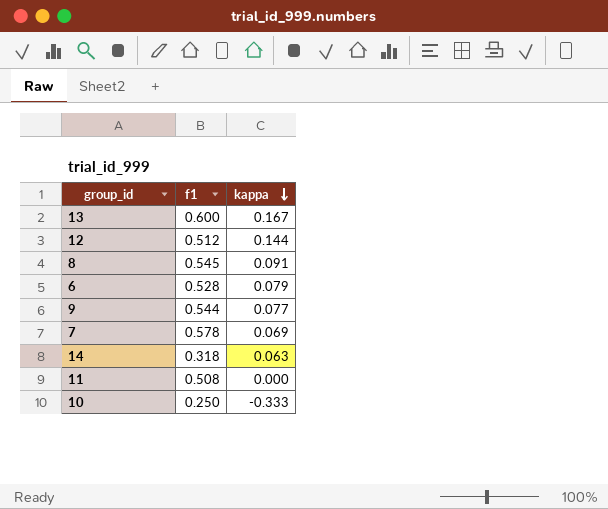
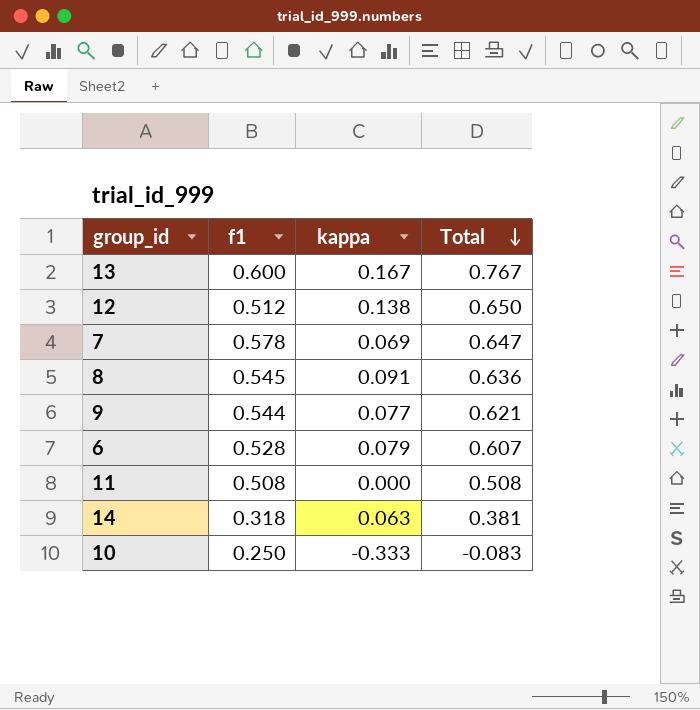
row order: kappa descending -> Total descending
column Total | formula: none -> [f1] + [kappa]
12 | kappa: 0.144 -> 0.138

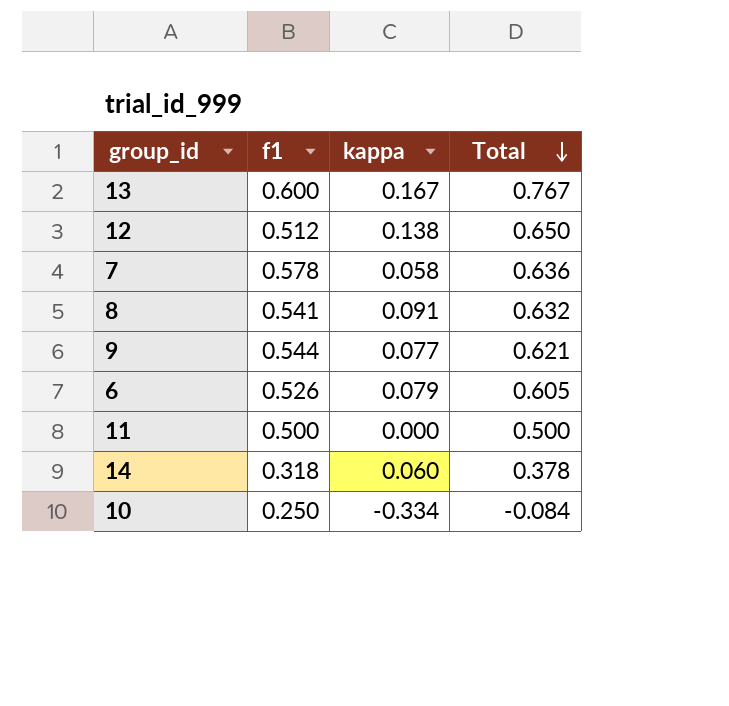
7 | kappa: 0.069 -> 0.058
7 | Total: 0.647 -> 0.636
8 | f1: 0.545 -> 0.541
8 | Total: 0.636 -> 0.632
6 | f1: 0.528 -> 0.526
6 | Total: 0.607 -> 0.605
11 | f1: 0.508 -> 0.500
11 | Total: 0.508 -> 0.500
14 | kappa: 0.063 -> 0.060
14 | Total: 0.381 -> 0.378
10 | kappa: -0.333 -> -0.334
10 | Total: -0.083 -> -0.084

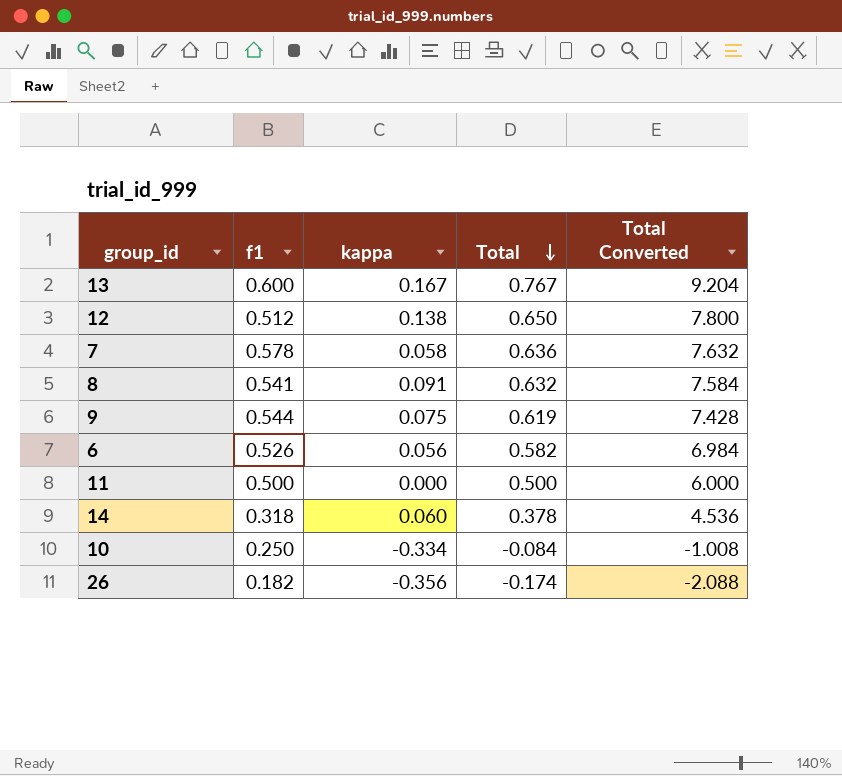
column Total Converted | formula: none -> [Total] * 12
9 | kappa: 0.077 -> 0.075
9 | Total: 0.621 -> 0.619
6 | kappa: 0.079 -> 0.056
6 | Total: 0.605 -> 0.582
row 26: none -> 0.182 | -0.356 | -0.174 | -2.088

